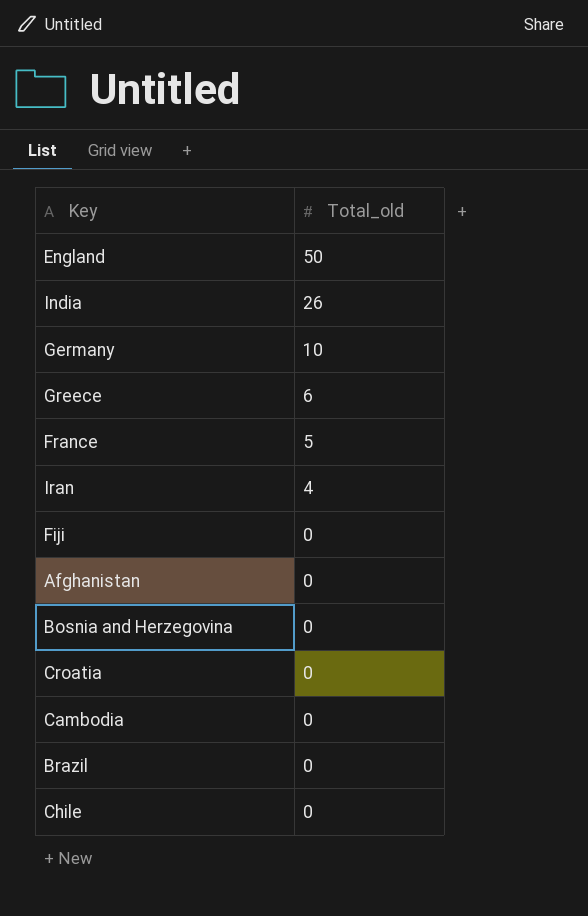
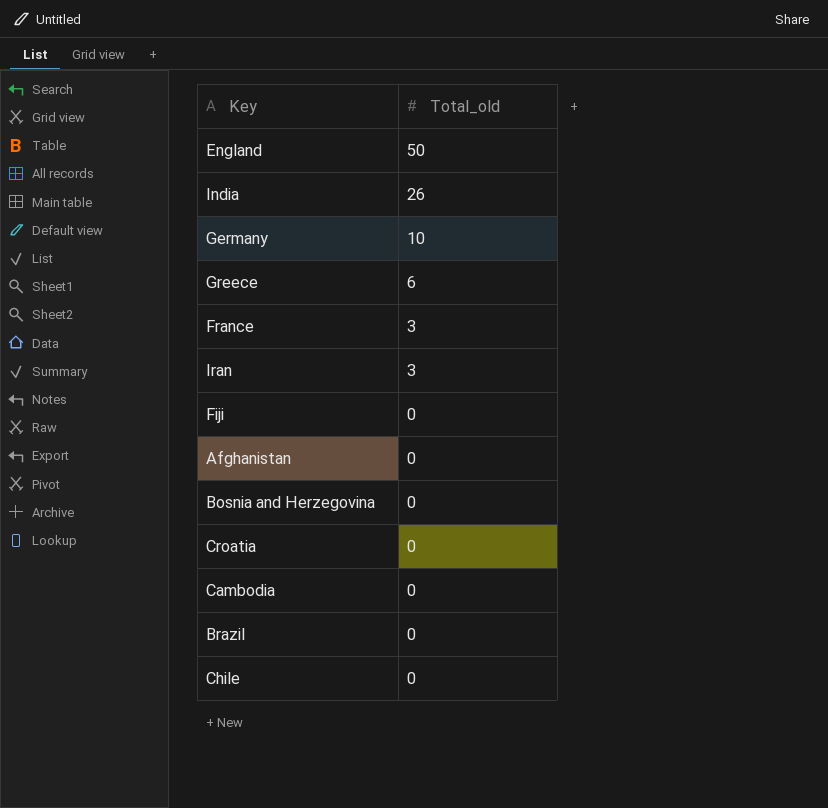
France | Total_old: 5 -> 3
Iran | Total_old: 4 -> 3

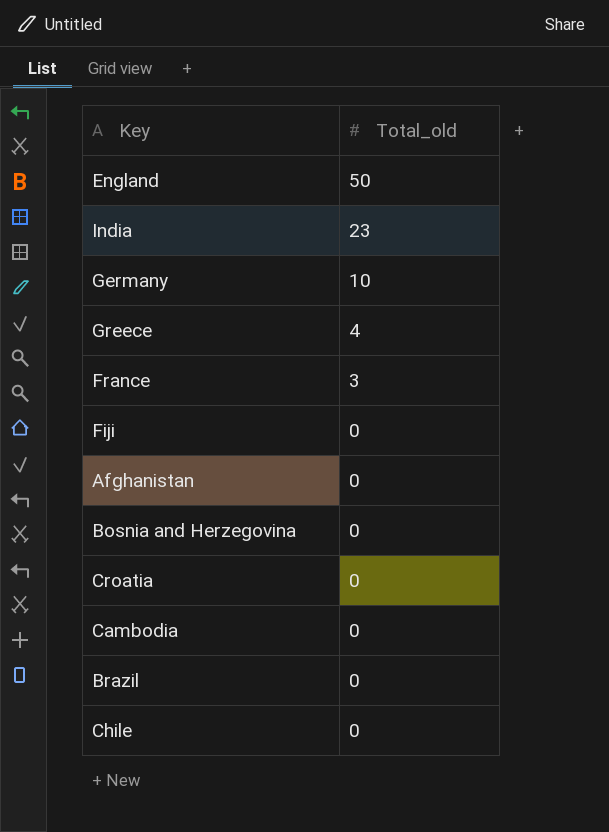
row Iran: 3 -> none
India | Total_old: 26 -> 23
Greece | Total_old: 6 -> 4

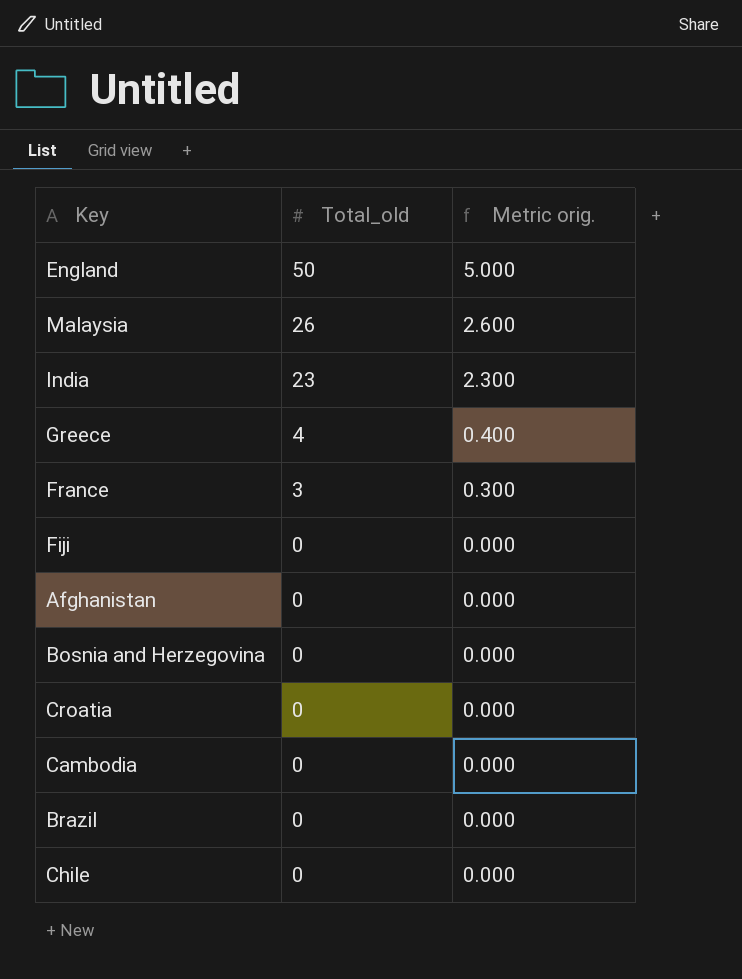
column Metric orig. | formula: none -> [Total_old] * 0.1
row Germany: 10 -> none
row Malaysia: none -> 26 | 2.600

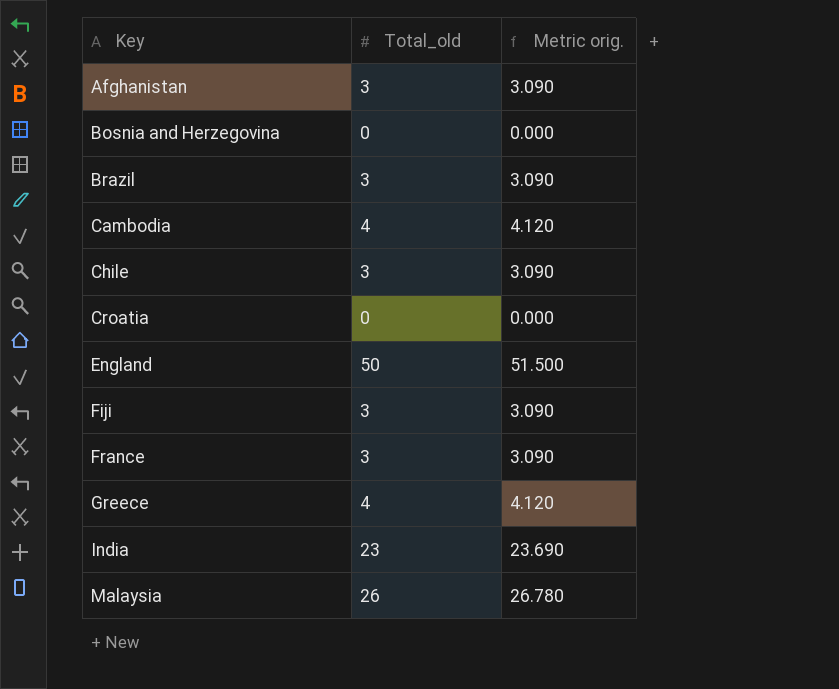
row order: Total_old descending -> Key ascending
column Metric orig. | formula: [Total_old] * 0.1 -> [Total_old] * 1.03
Afghanistan | Total_old: 0 -> 3
Brazil | Total_old: 0 -> 3
Cambodia | Total_old: 0 -> 4
Chile | Total_old: 0 -> 3
Fiji | Total_old: 0 -> 3

